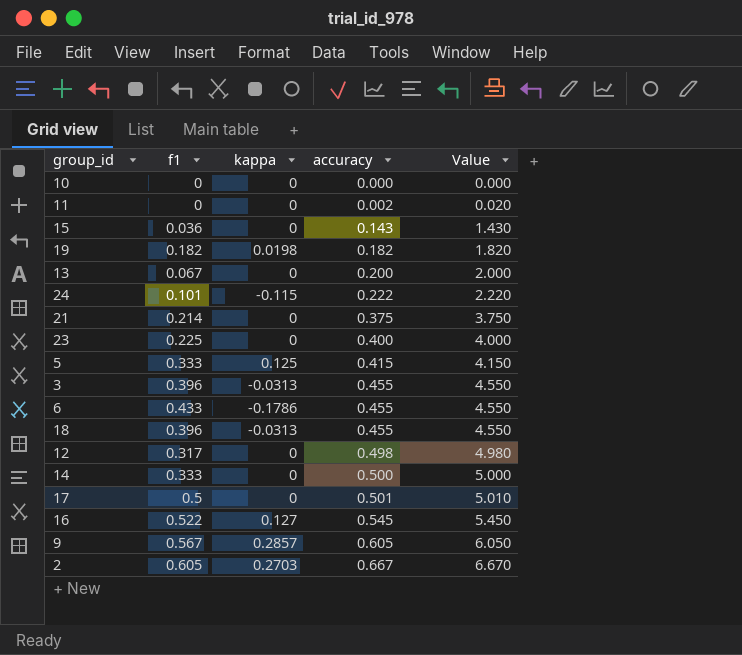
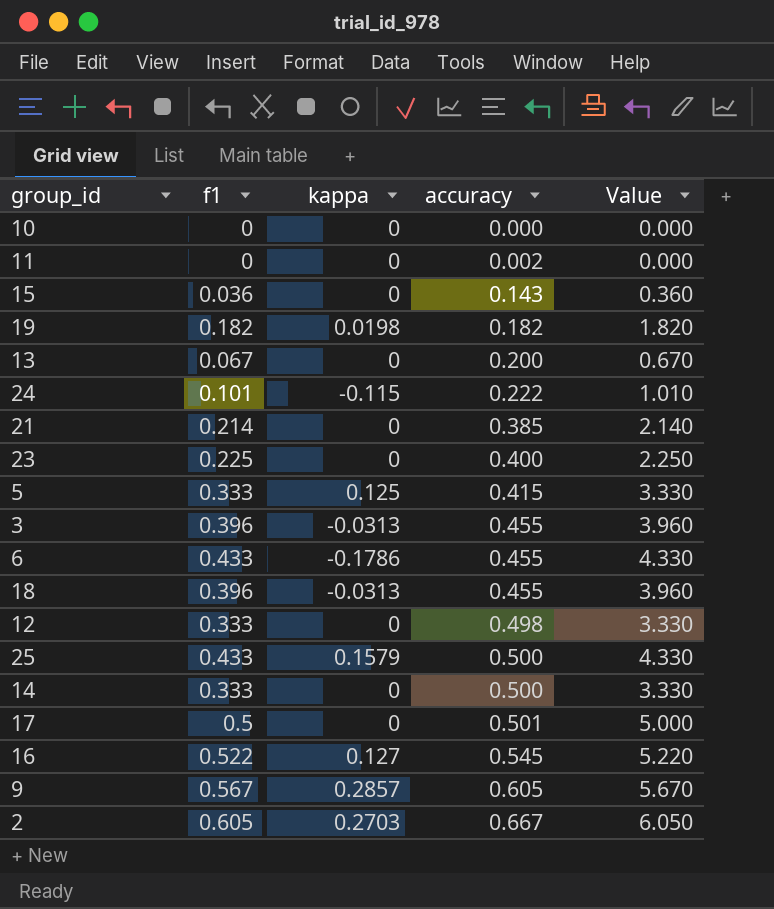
column Value | formula: [accuracy] * 10 -> [f1] * 10
21 | accuracy: 0.375 -> 0.385
12 | f1: 0.317 -> 0.333
row 25: none -> 0.433 | 0.1579 | 0.500 | 4.330

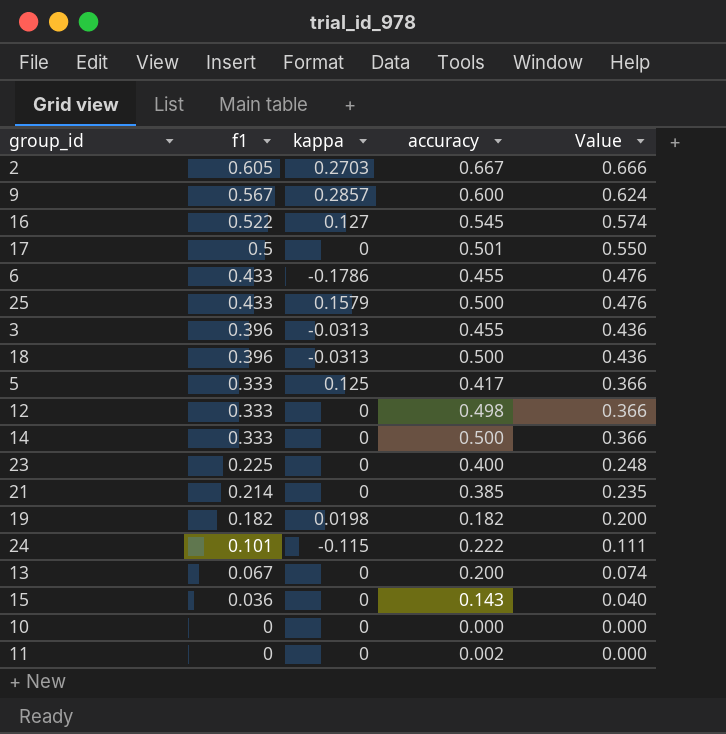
row order: accuracy ascending -> f1 descending
column Value | formula: [f1] * 10 -> [f1] * 1.1
9 | accuracy: 0.605 -> 0.600
18 | accuracy: 0.455 -> 0.500
5 | accuracy: 0.415 -> 0.417

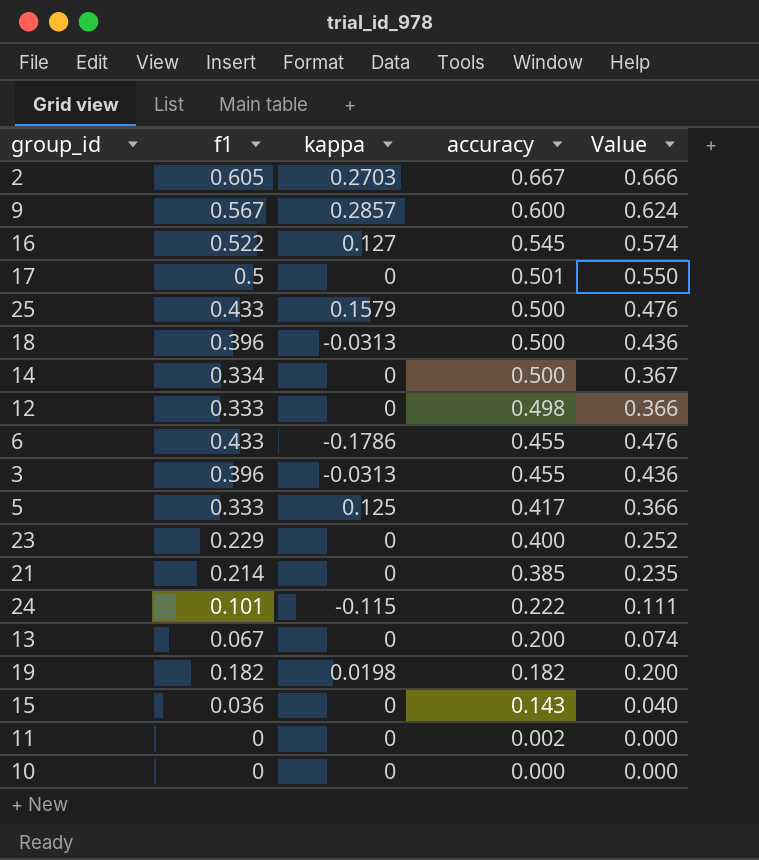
row order: f1 descending -> accuracy descending
14 | f1: 0.333 -> 0.334
14 | Value: 0.366 -> 0.367
23 | f1: 0.225 -> 0.229
23 | Value: 0.248 -> 0.252

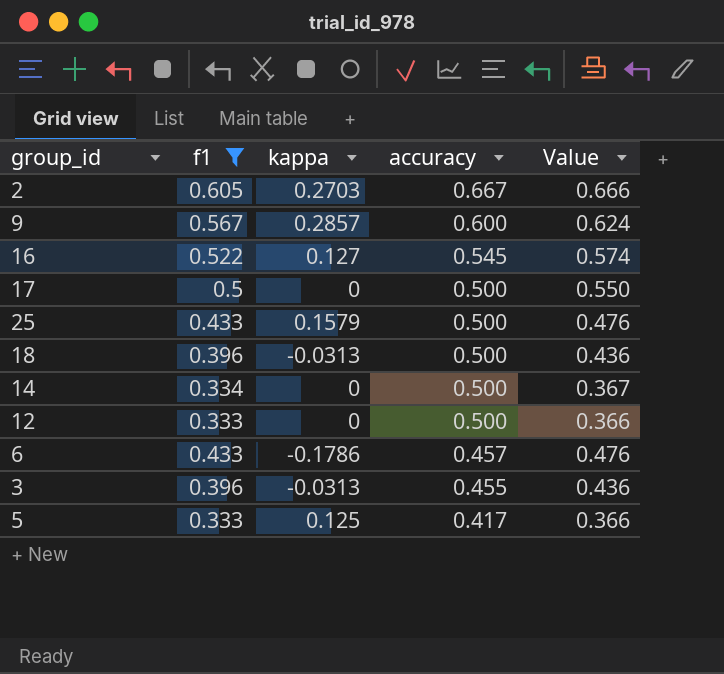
filter: none -> f1 >= 0.333
17 | accuracy: 0.501 -> 0.500
12 | accuracy: 0.498 -> 0.500
6 | accuracy: 0.455 -> 0.457

